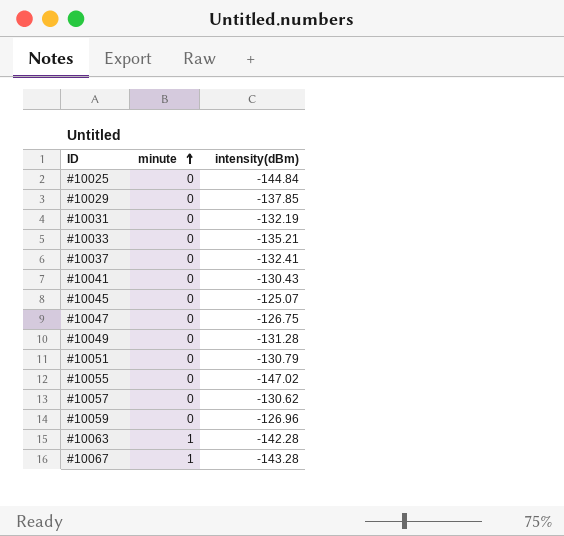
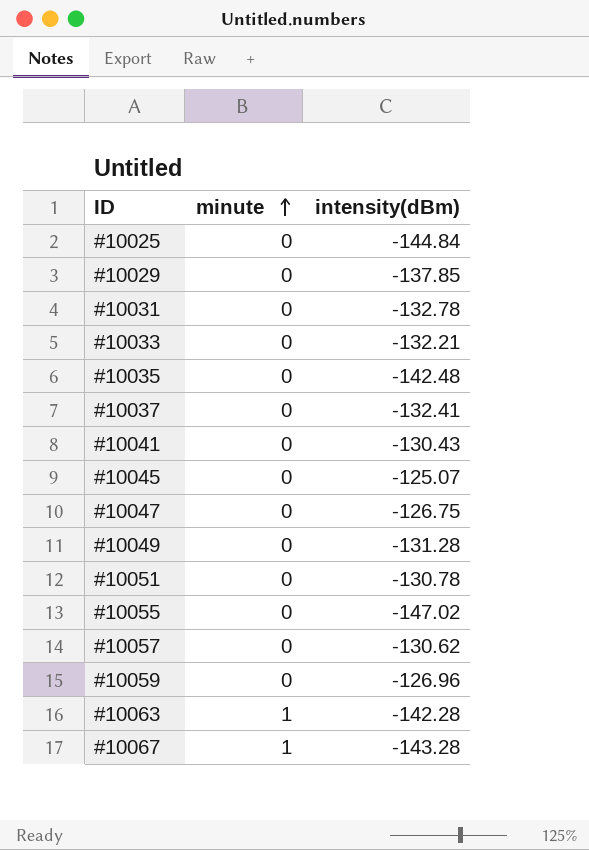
#10031 | intensity(dBm): -132.19 -> -132.78
#10033 | intensity(dBm): -135.21 -> -132.21
row #10035: none -> 0 | -142.48
#10051 | intensity(dBm): -130.79 -> -130.78

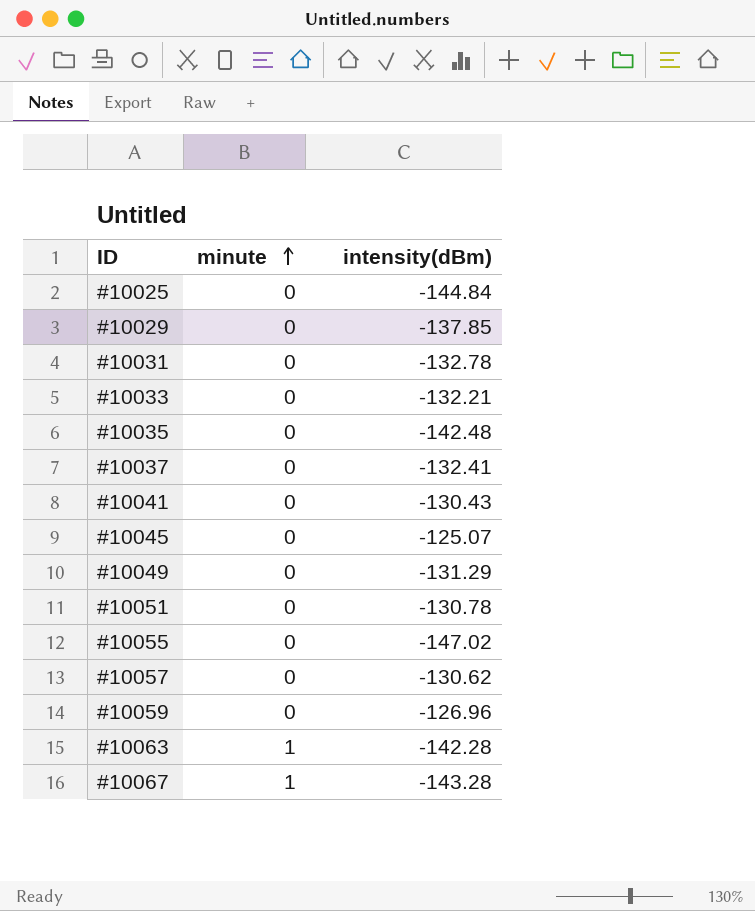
row #10047: 0 | -126.75 -> none
#10049 | intensity(dBm): -131.28 -> -131.29

